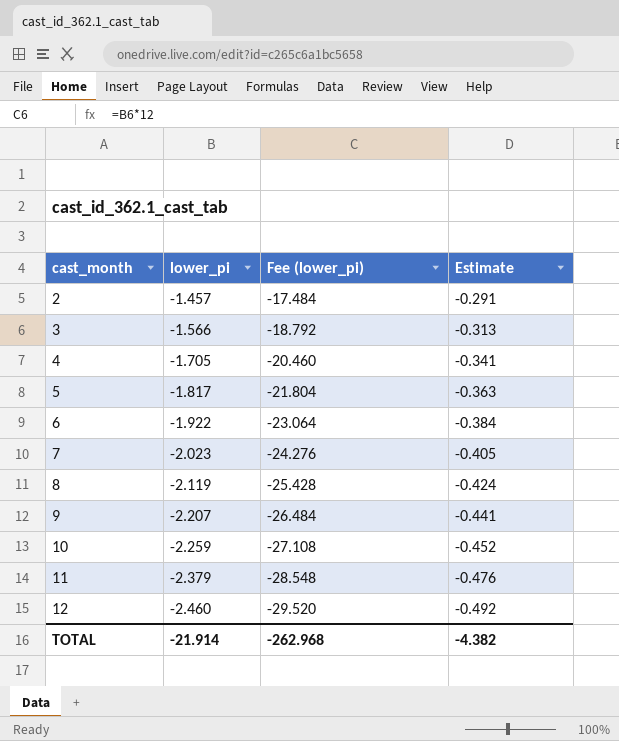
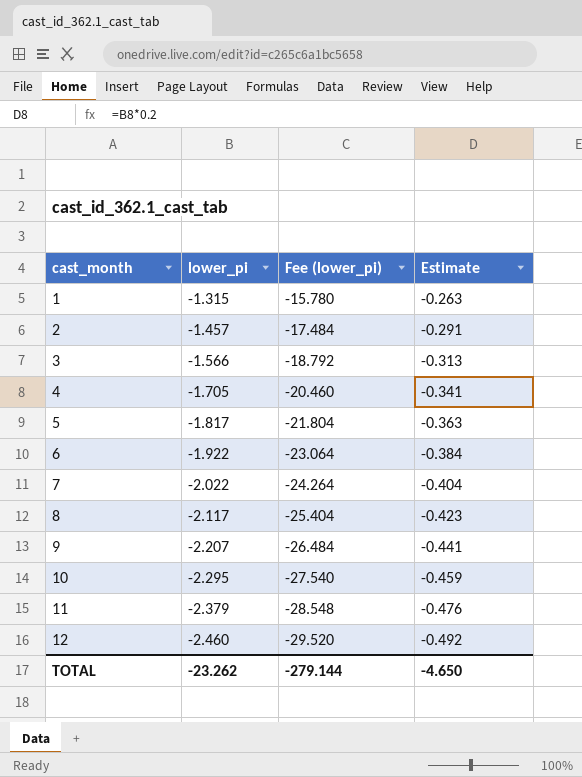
row 1: none -> -1.315 | -15.780 | -0.263
7 | lower_pi: -2.023 -> -2.022
7 | Fee (lower_pi): -24.276 -> -24.264
7 | Estimate: -0.405 -> -0.404
8 | lower_pi: -2.119 -> -2.117
8 | Fee (lower_pi): -25.428 -> -25.404
8 | Estimate: -0.424 -> -0.423
10 | lower_pi: -2.259 -> -2.295
10 | Fee (lower_pi): -27.108 -> -27.540
10 | Estimate: -0.452 -> -0.459
TOTAL | lower_pi: -21.914 -> -23.262
TOTAL | Fee (lower_pi): -262.968 -> -279.144
TOTAL | Estimate: -4.382 -> -4.650

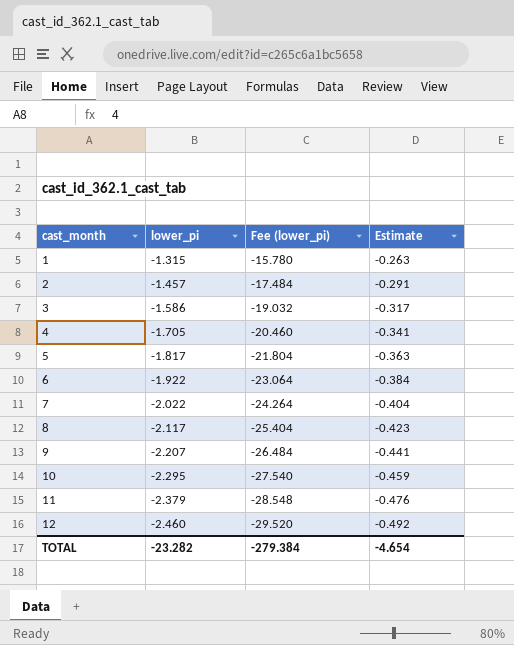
3 | lower_pi: -1.566 -> -1.586
3 | Fee (lower_pi): -18.792 -> -19.032
3 | Estimate: -0.313 -> -0.317
TOTAL | lower_pi: -23.262 -> -23.282
TOTAL | Fee (lower_pi): -279.144 -> -279.384
TOTAL | Estimate: -4.650 -> -4.654

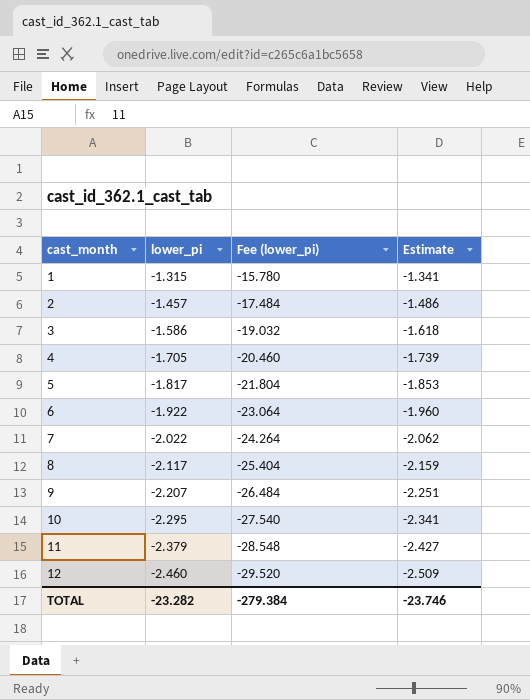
column Estimate | formula: [lower_pi] * 0.2 -> [lower_pi] * 1.02
TOTAL | Estimate: -4.654 -> -23.746

